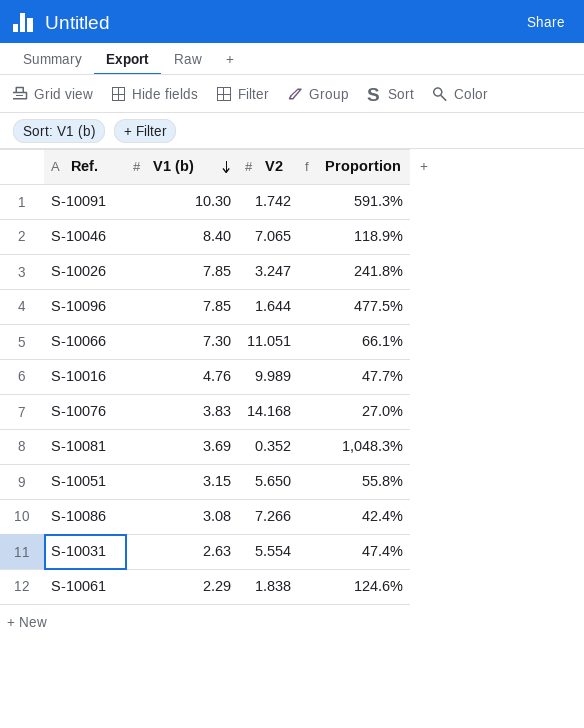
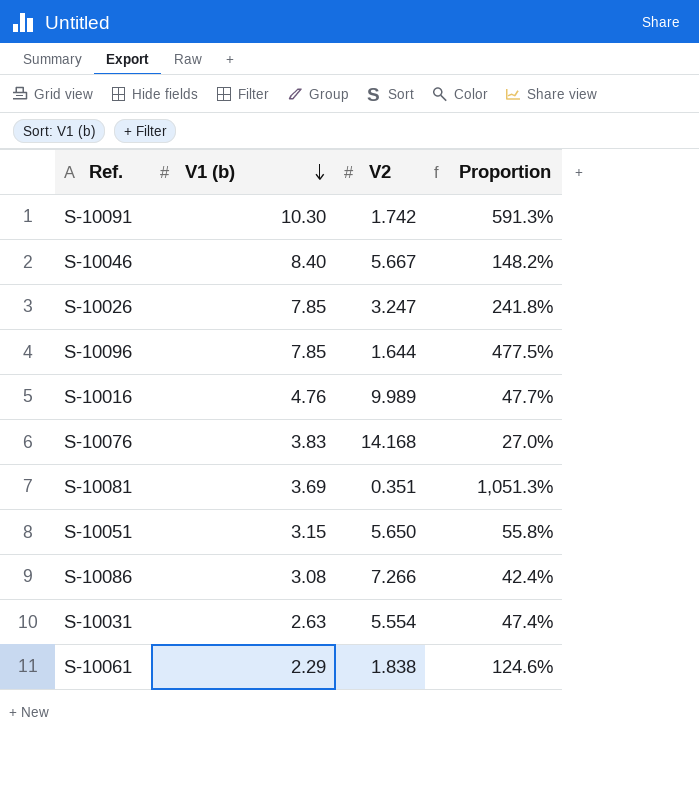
row S-10066: 7.30 | 11.051 | 66.1% -> none
S-10046 | V2: 7.065 -> 5.667
S-10046 | Proportion: 118.9% -> 148.2%
S-10081 | V2: 0.352 -> 0.351
S-10081 | Proportion: 1,048.3% -> 1,051.3%

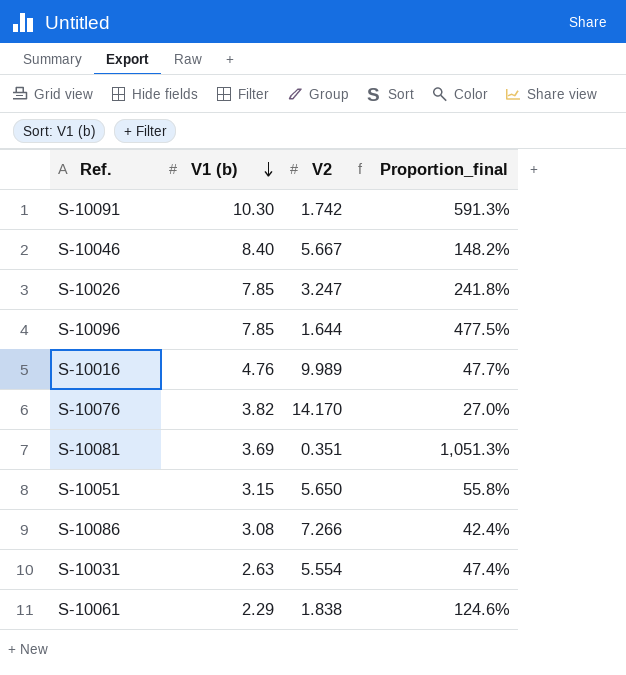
column name: Proportion -> Proportion_final
S-10076 | V1 (b): 3.83 -> 3.82
S-10076 | V2: 14.168 -> 14.170

